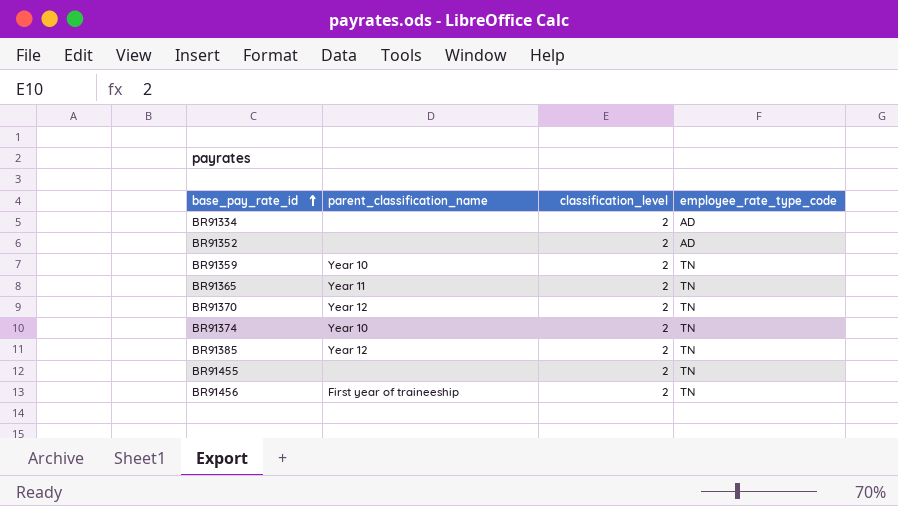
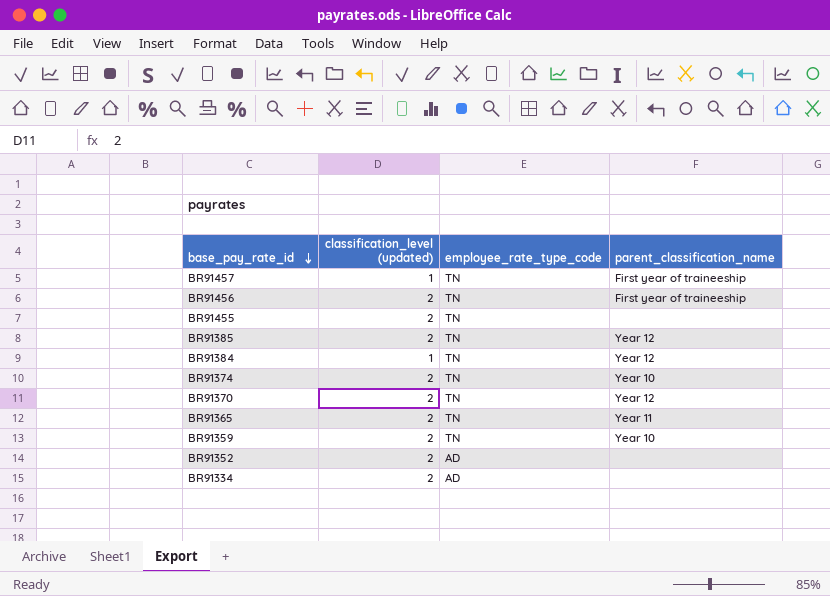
row order: base_pay_rate_id ascending -> base_pay_rate_id descending
column name: classification_level -> classification_level (updated)
column parent_classification_name | position: 2 -> 4
row BR91457: none -> 1 | TN | First year of traineeship
row BR91384: none -> 1 | TN | Year 12

